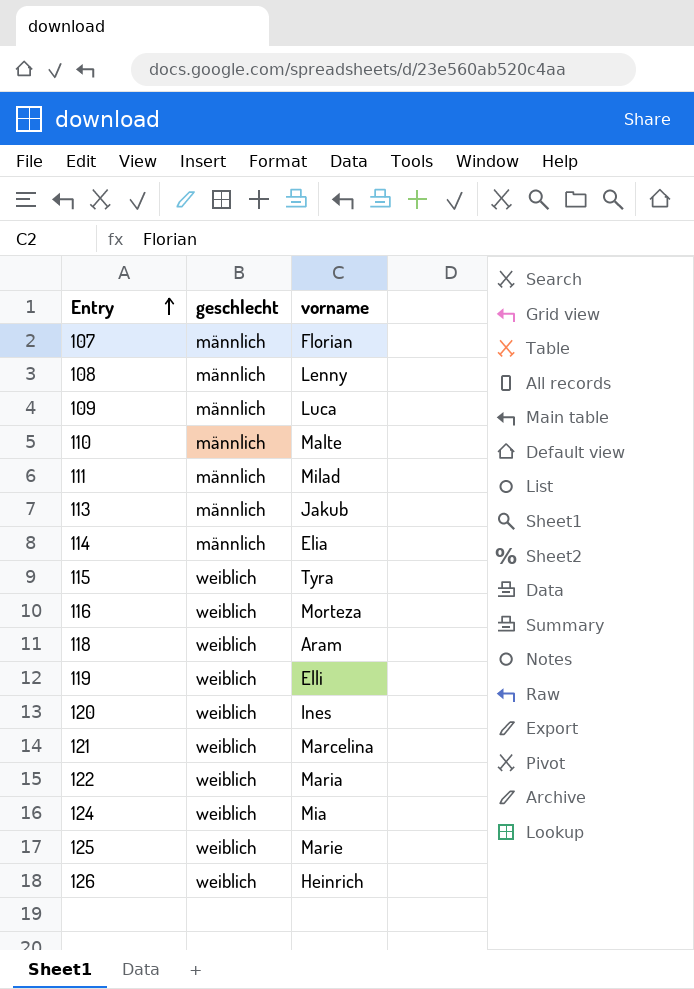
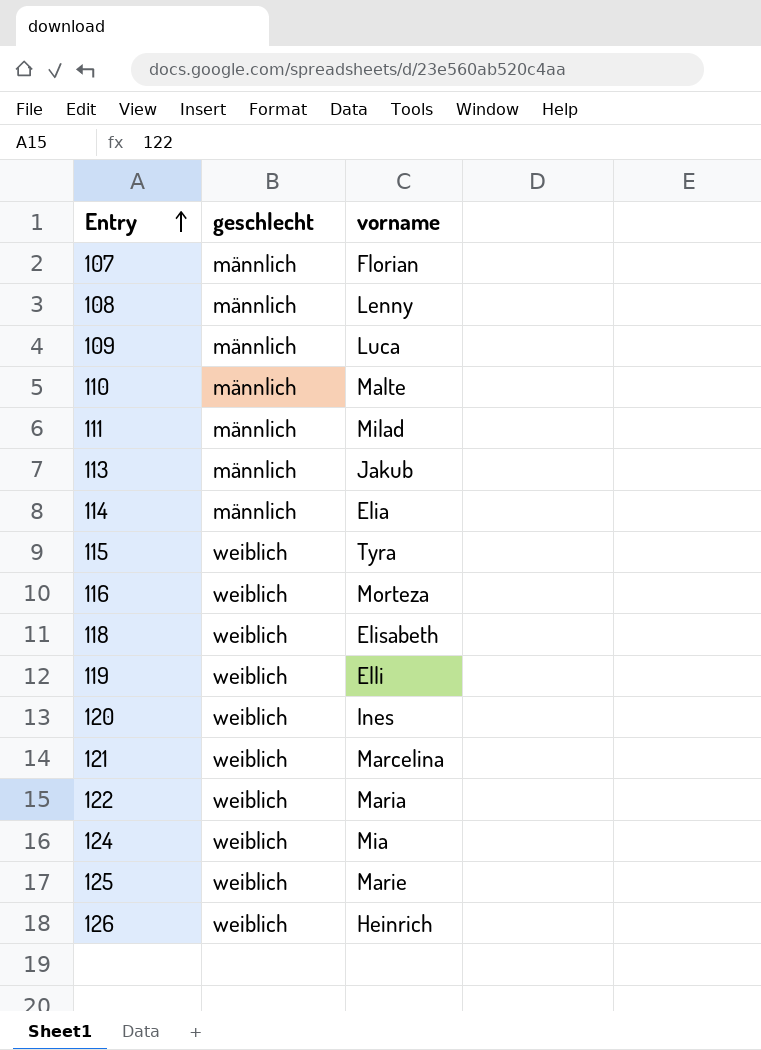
118 | vorname: Aram -> Elisabeth

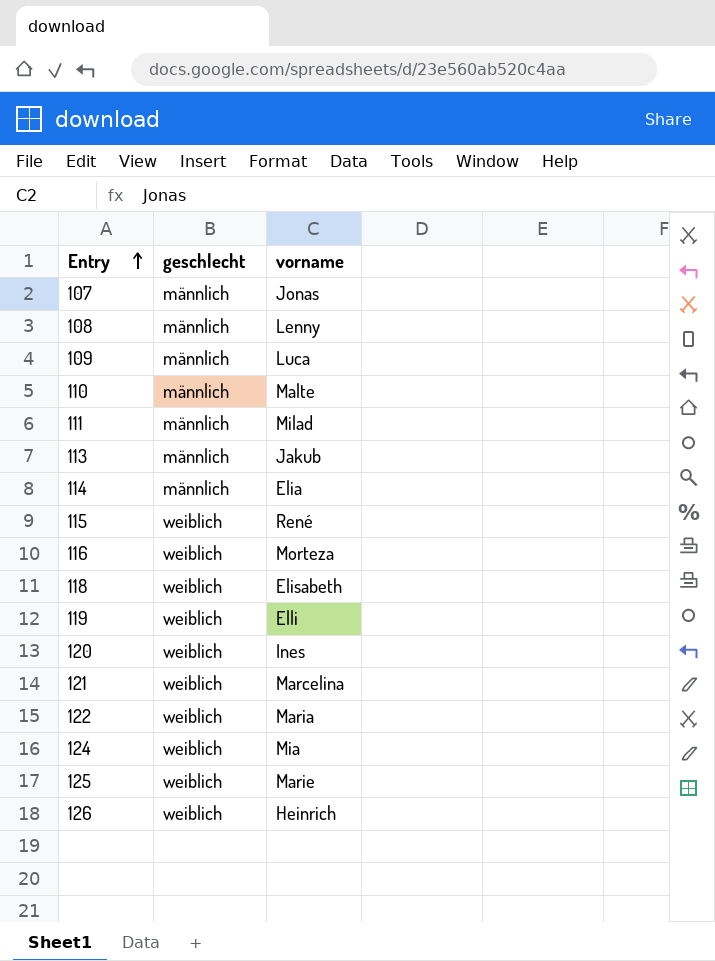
107 | vorname: Florian -> Jonas
115 | vorname: Tyra -> René

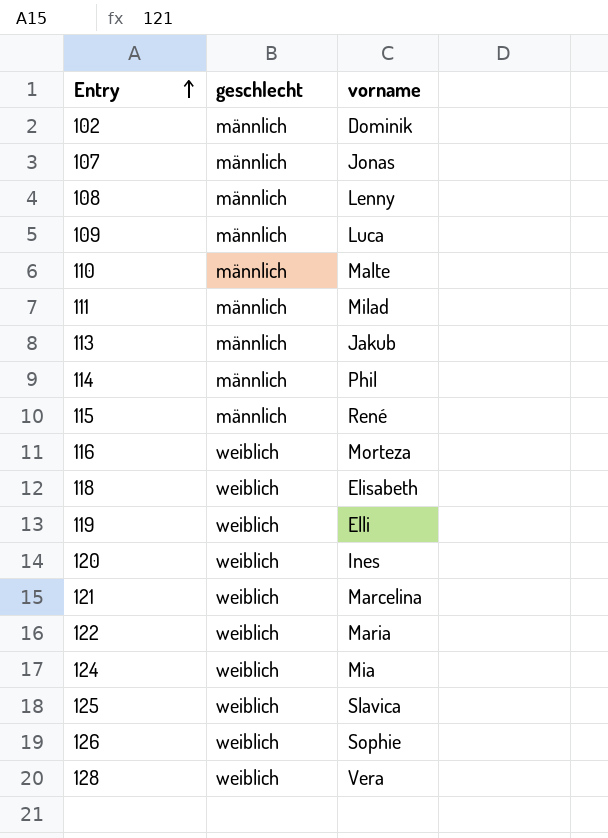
row 102: none -> männlich | Dominik
114 | vorname: Elia -> Phil
115 | geschlecht: weiblich -> männlich
125 | vorname: Marie -> Slavica
126 | vorname: Heinrich -> Sophie
row 128: none -> weiblich | Vera

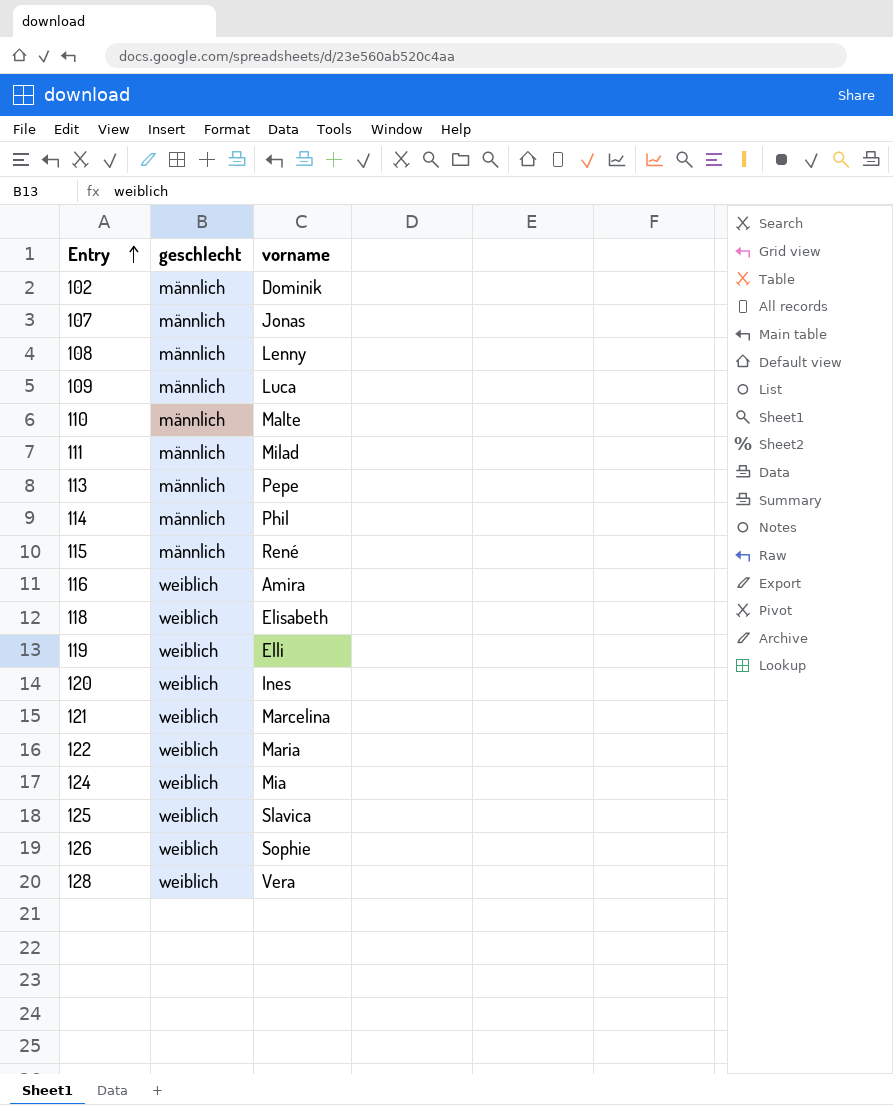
113 | vorname: Jakub -> Pepe
116 | vorname: Morteza -> Amira

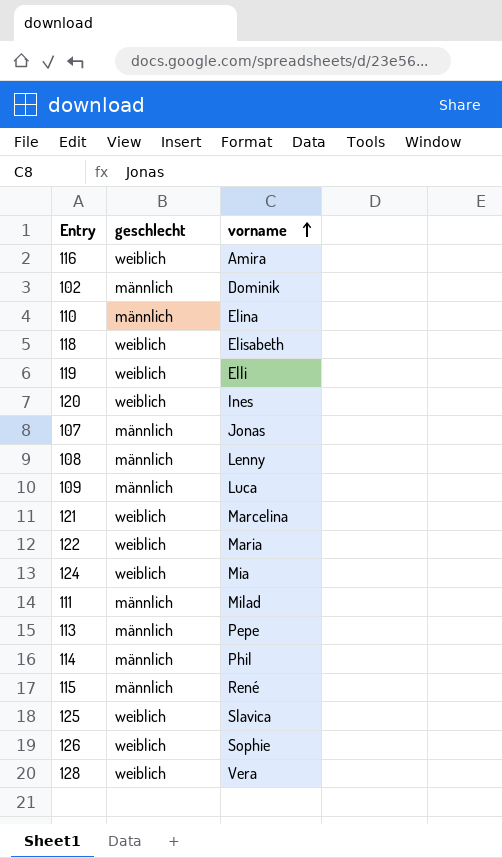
row order: Entry ascending -> vorname ascending
110 | vorname: Malte -> Elina

